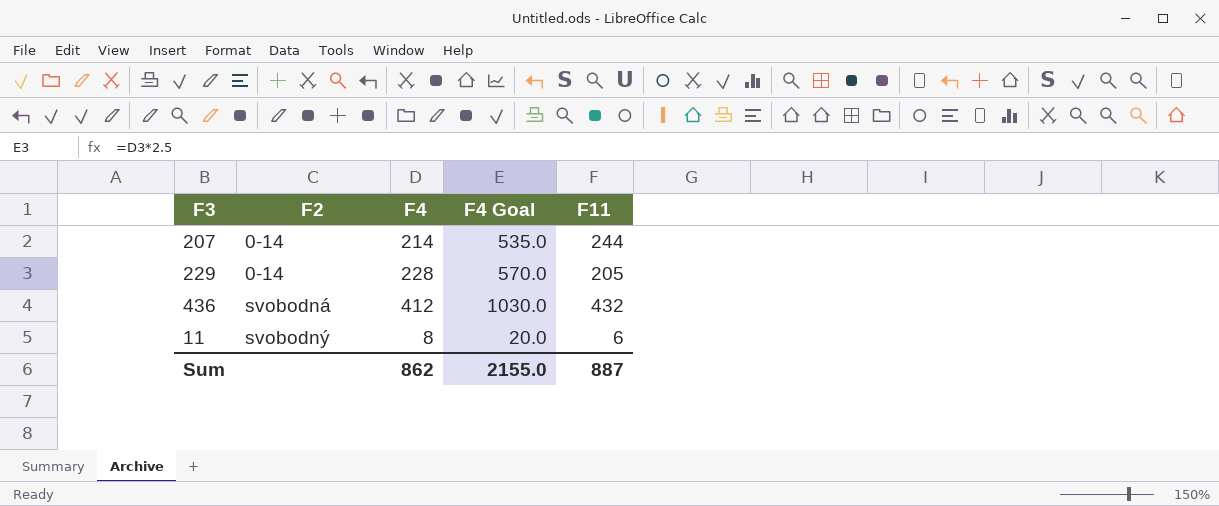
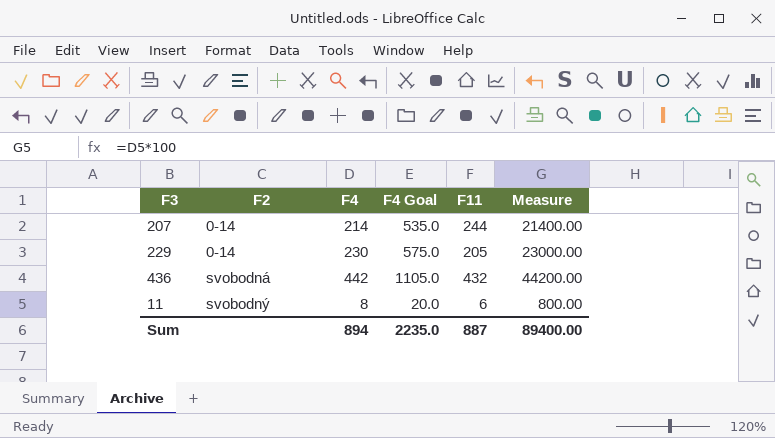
column Measure | formula: none -> [F4] * 100
229 | F4: 228 -> 230
229 | F4 Goal: 570.0 -> 575.0
436 | F4: 412 -> 442
436 | F4 Goal: 1030.0 -> 1105.0
Sum | F4: 862 -> 894
Sum | F4 Goal: 2155.0 -> 2235.0

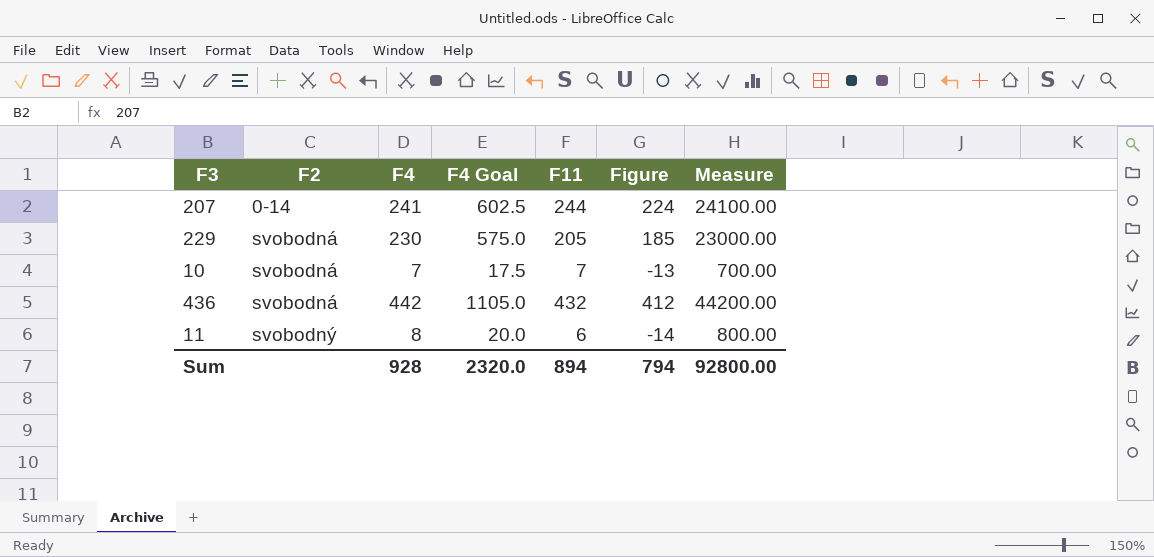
column Figure | formula: none -> [F11] - 20
207 | F4: 214 -> 241
207 | F4 Goal: 535.0 -> 602.5
207 | Measure: 21400.00 -> 24100.00
229 | F2: 0-14 -> svobodná
row 10: none -> svobodná | 7 | 17.5 | 7 | -13 | 700.00
Sum | F4: 894 -> 928
Sum | F4 Goal: 2235.0 -> 2320.0
Sum | F11: 887 -> 894
Sum | Measure: 89400.00 -> 92800.00

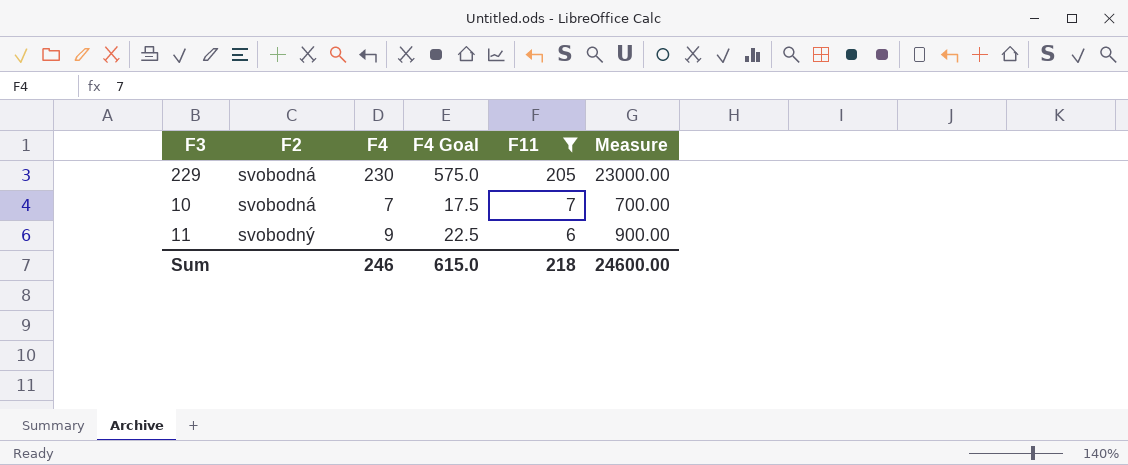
filter: none -> F11 <= 205
column Figure | formula: [F11] - 20 -> none
11 | F4: 8 -> 9
11 | F4 Goal: 20.0 -> 22.5
11 | Measure: 800.00 -> 900.00
Sum | F4: 928 -> 246
Sum | F4 Goal: 2320.0 -> 615.0
Sum | F11: 894 -> 218
Sum | Measure: 92800.00 -> 24600.00

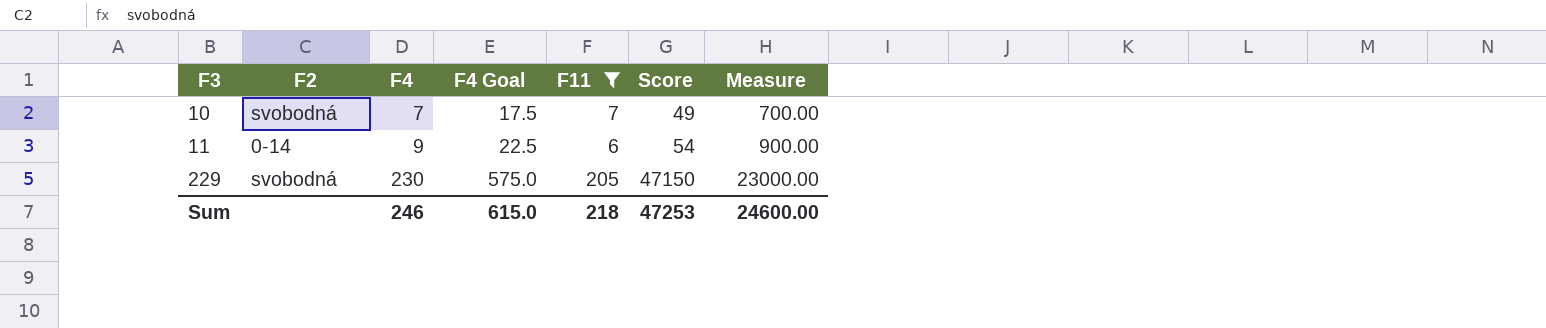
row order: F2 ascending -> F3 ascending
column Score | formula: none -> [F4] * [F11]
11 | F2: svobodný -> 0-14

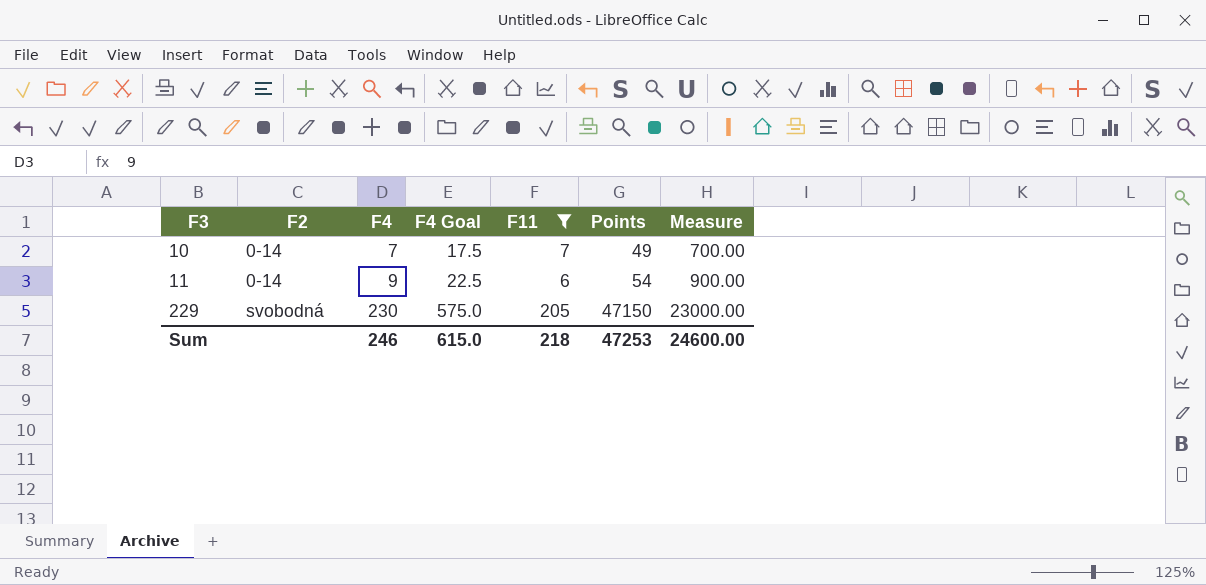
column name: Score -> Points
10 | F2: svobodná -> 0-14

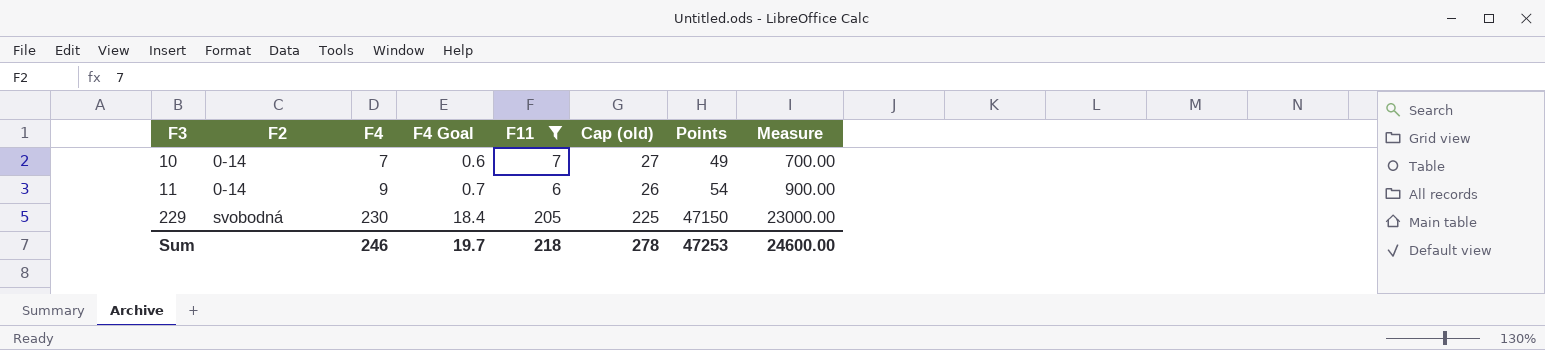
column F4 Goal | formula: [F4] * 2.5 -> [F4] * 0.08
column Cap (old) | formula: none -> [F11] + 20
Sum | F4 Goal: 615.0 -> 19.7

